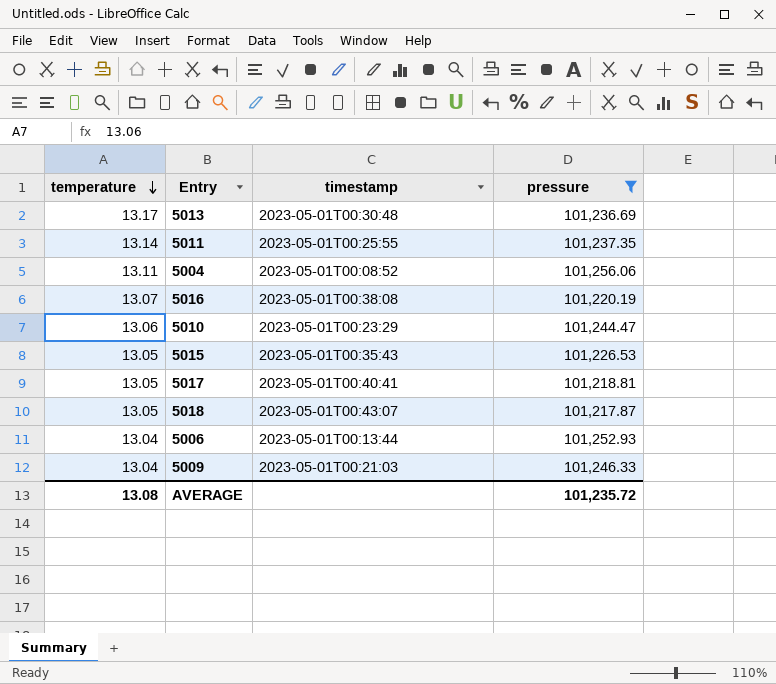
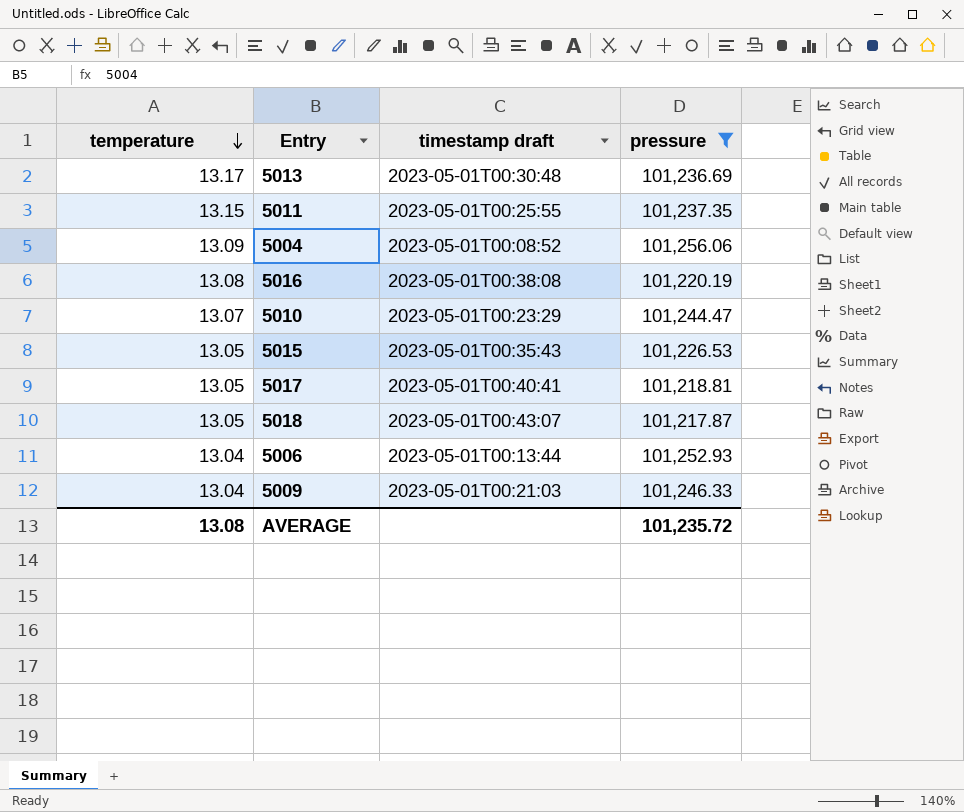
column name: timestamp -> timestamp draft
5011 | temperature: 13.14 -> 13.15
5004 | temperature: 13.11 -> 13.09
5016 | temperature: 13.07 -> 13.08
5010 | temperature: 13.06 -> 13.07

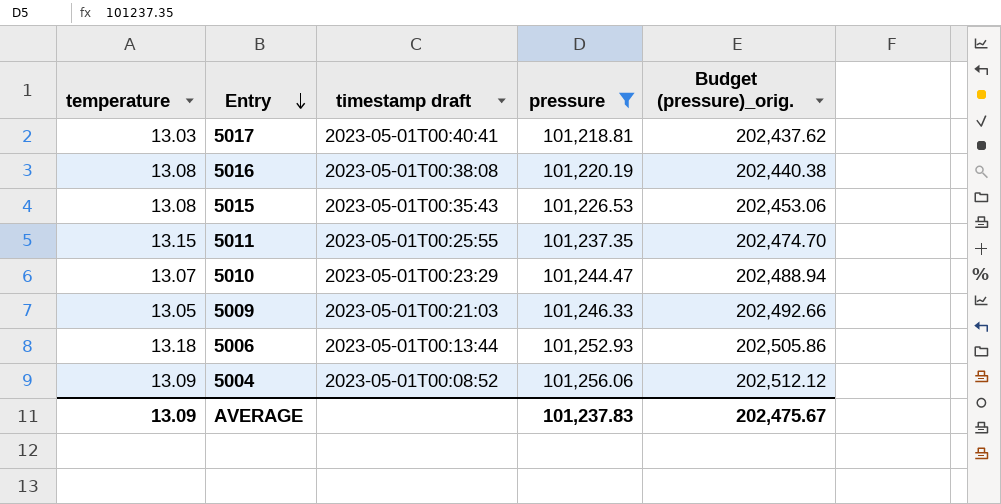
row order: temperature descending -> Entry descending
column Budget (pressure)_orig. | formula: none -> [pressure] * 2
row 5013: 13.17 | 2023-05-01T00:30:48 | 101,236.69 -> none
row 5018: 13.05 | 2023-05-01T00:43:07 | 101,217.87 -> none
5017 | temperature: 13.05 -> 13.03
5015 | temperature: 13.05 -> 13.08
5009 | temperature: 13.04 -> 13.05
5006 | temperature: 13.04 -> 13.18
AVERAGE | temperature: 13.08 -> 13.09
AVERAGE | pressure: 101,235.72 -> 101,237.83

